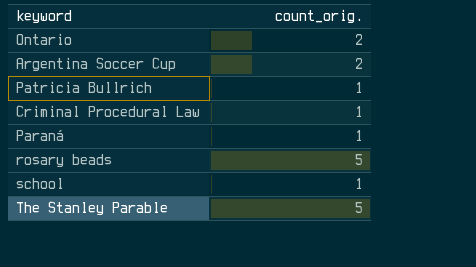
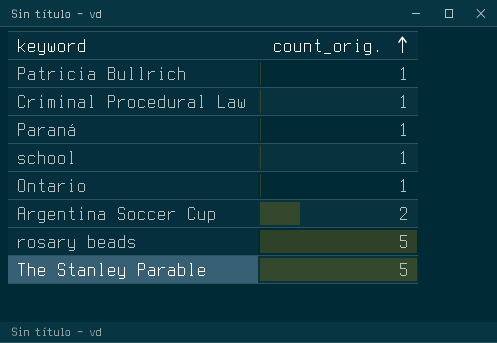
row order: none -> count_orig. ascending
Ontario | count_orig.: 2 -> 1

